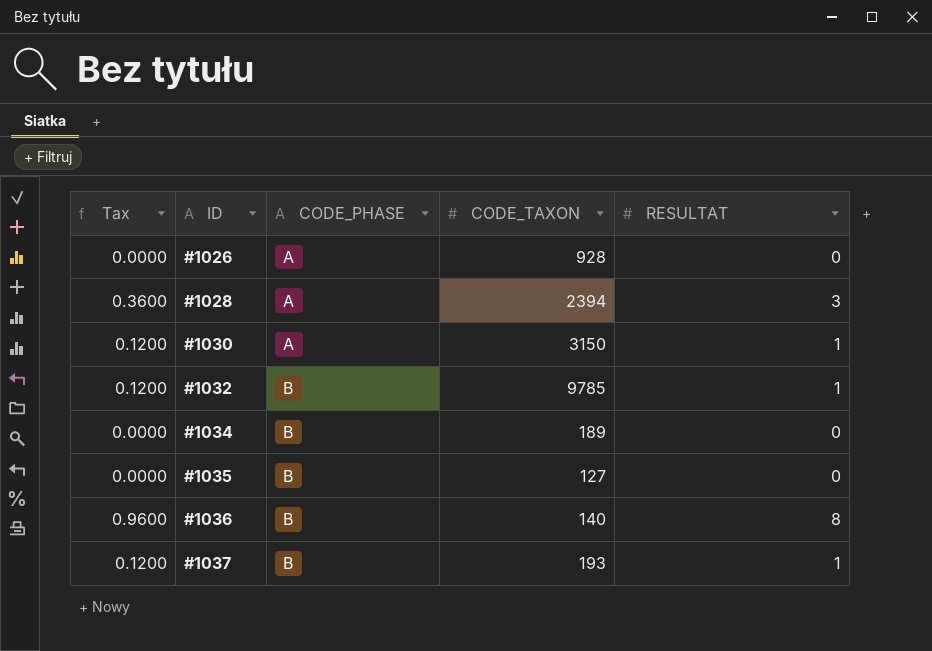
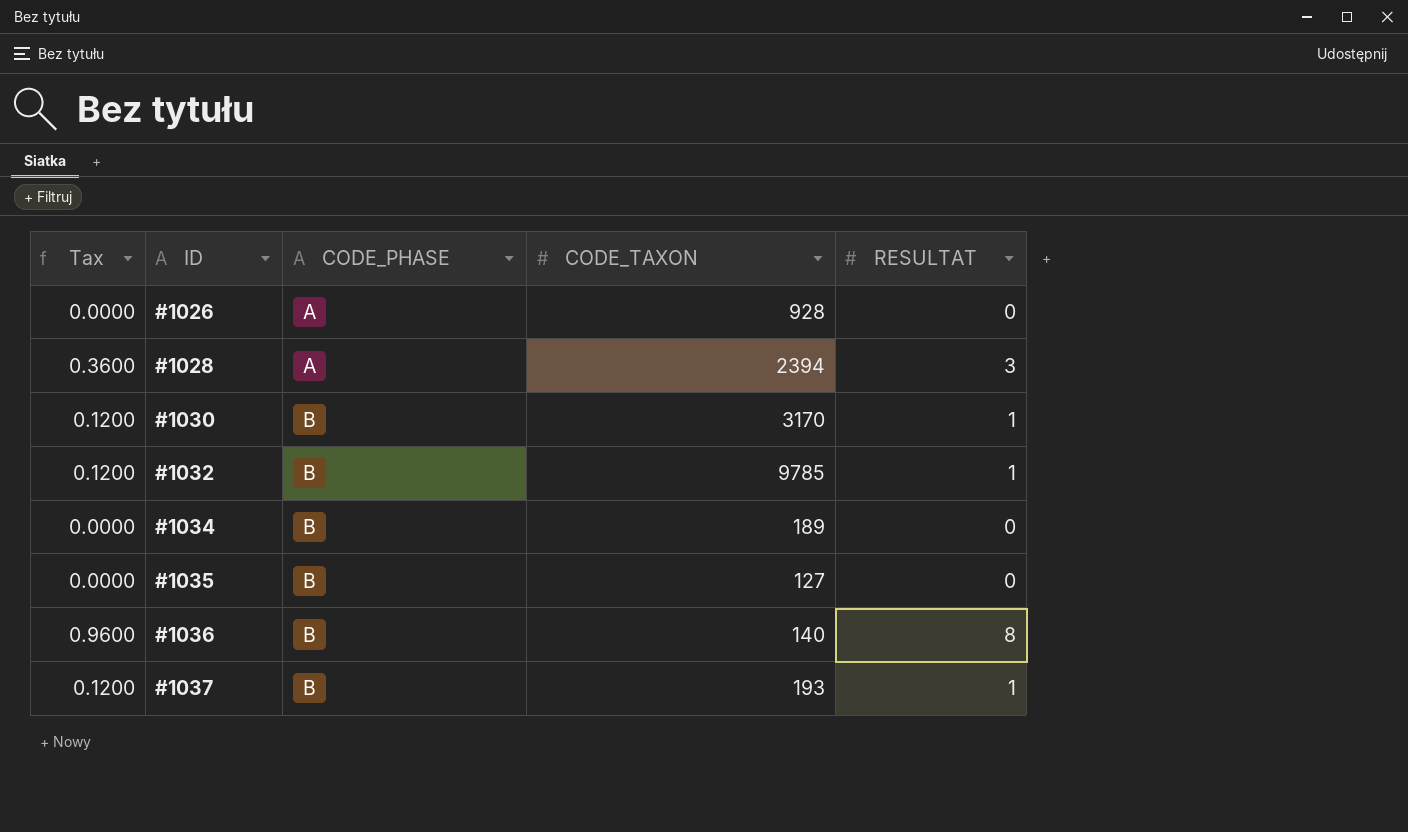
#1030 | CODE_PHASE: A -> B
#1030 | CODE_TAXON: 3150 -> 3170

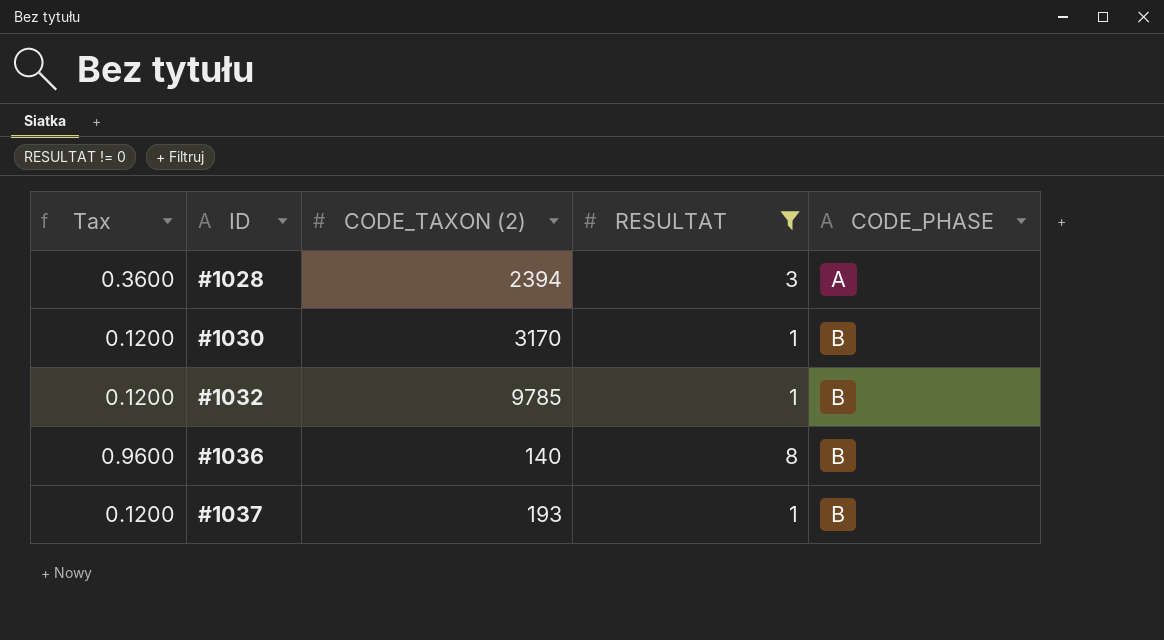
filter: none -> RESULTAT != 0
column name: CODE_TAXON -> CODE_TAXON (2)
column CODE_PHASE | position: 3 -> 5

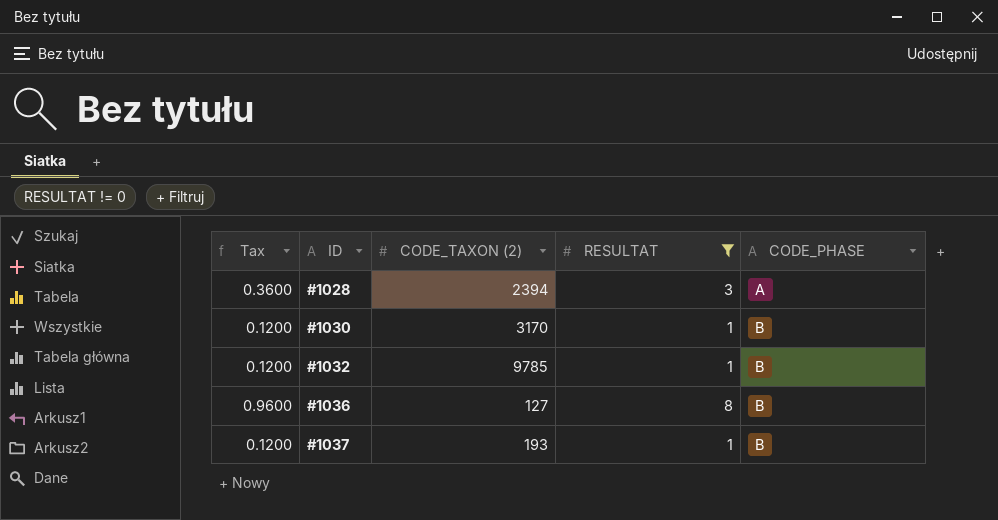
#1036 | CODE_TAXON (2): 140 -> 127

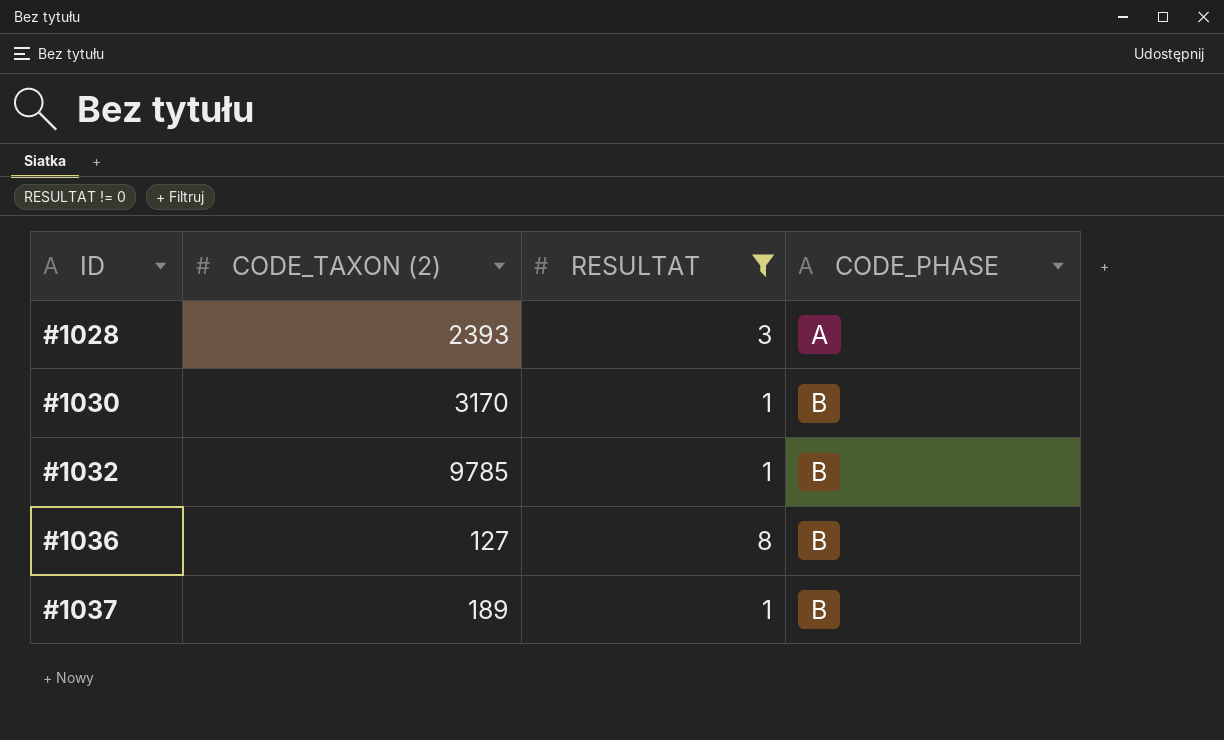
column Tax | formula: [RESULTAT] * 0.12 -> none
#1028 | CODE_TAXON (2): 2394 -> 2393
#1037 | CODE_TAXON (2): 193 -> 189

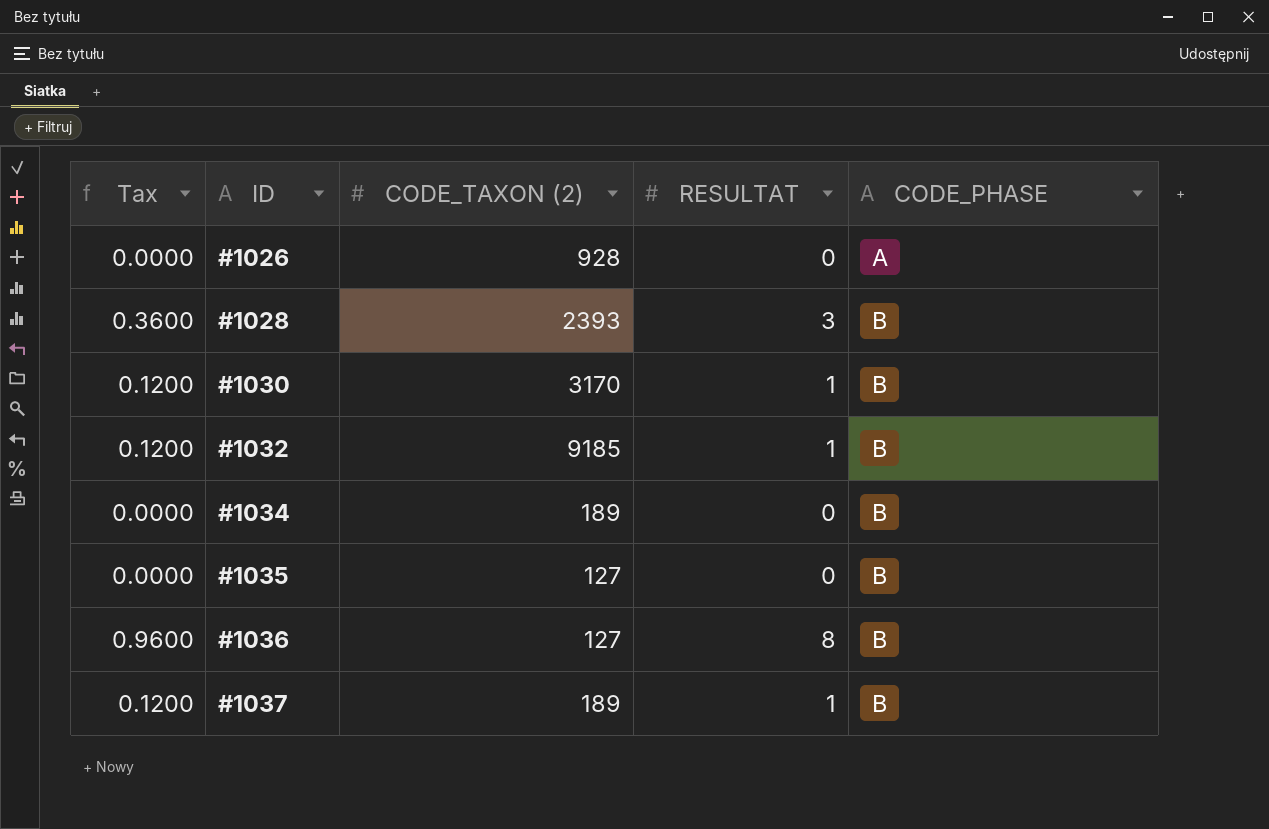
filter: RESULTAT != 0 -> none
column Tax | formula: none -> [RESULTAT] * 0.12
#1028 | CODE_PHASE: A -> B
#1032 | CODE_TAXON (2): 9785 -> 9185

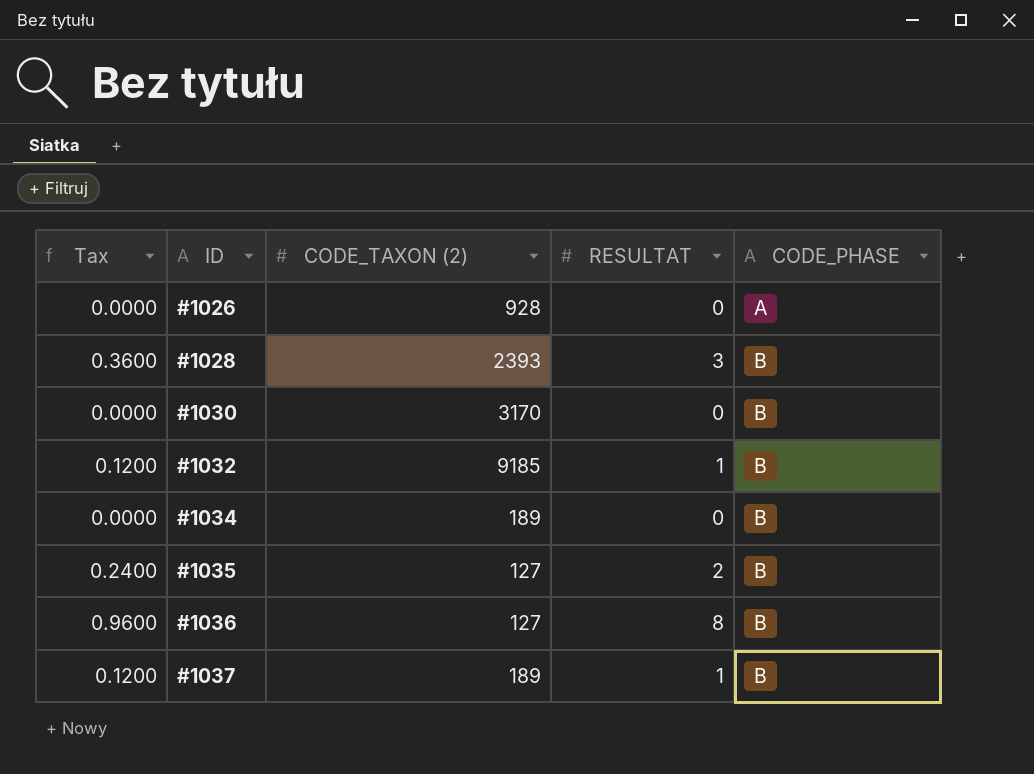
#1030 | Tax: 0.1200 -> 0.0000
#1030 | RESULTAT: 1 -> 0
#1035 | Tax: 0.0000 -> 0.2400
#1035 | RESULTAT: 0 -> 2

